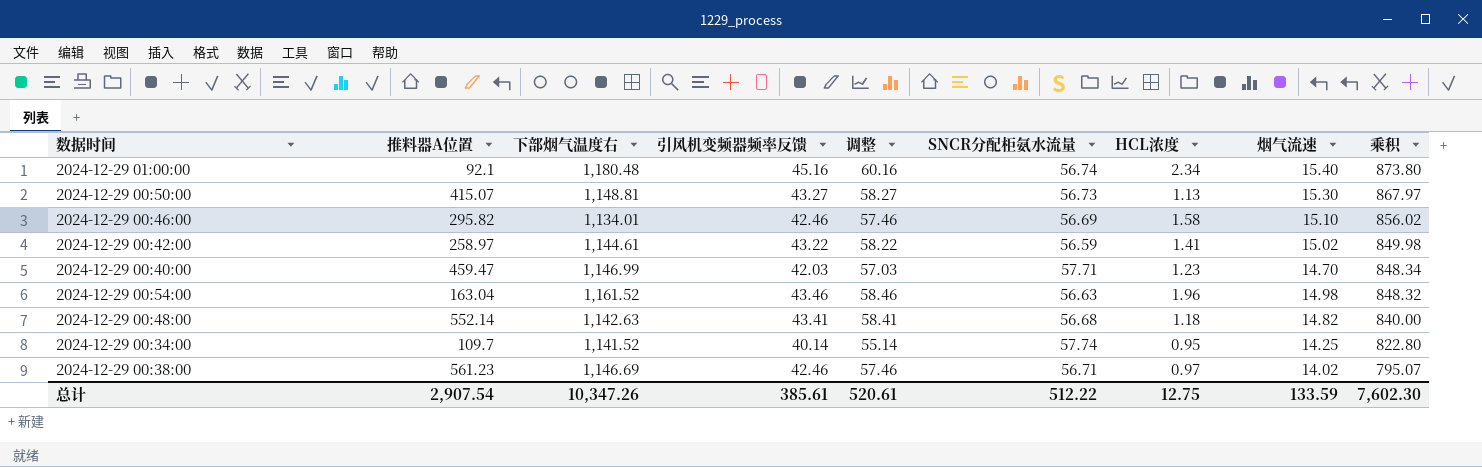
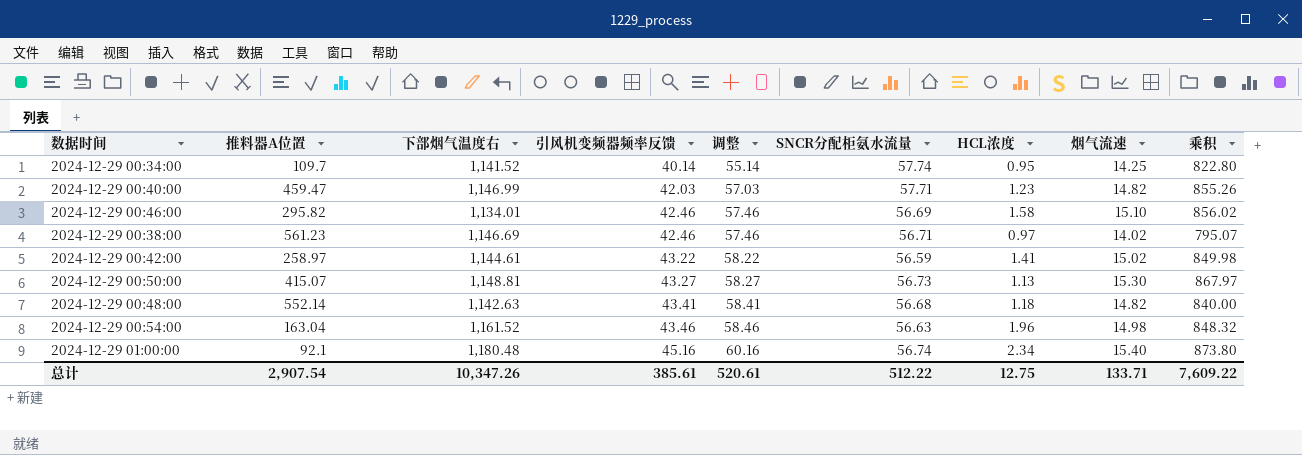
row order: 乘积 descending -> 引风机变频器频率反馈 ascending
2024-12-29 00:40:00 | 烟气流速: 14.70 -> 14.82
2024-12-29 00:40:00 | 乘积: 848.34 -> 855.26
总计 | 烟气流速: 133.59 -> 133.71
总计 | 乘积: 7,602.30 -> 7,609.22

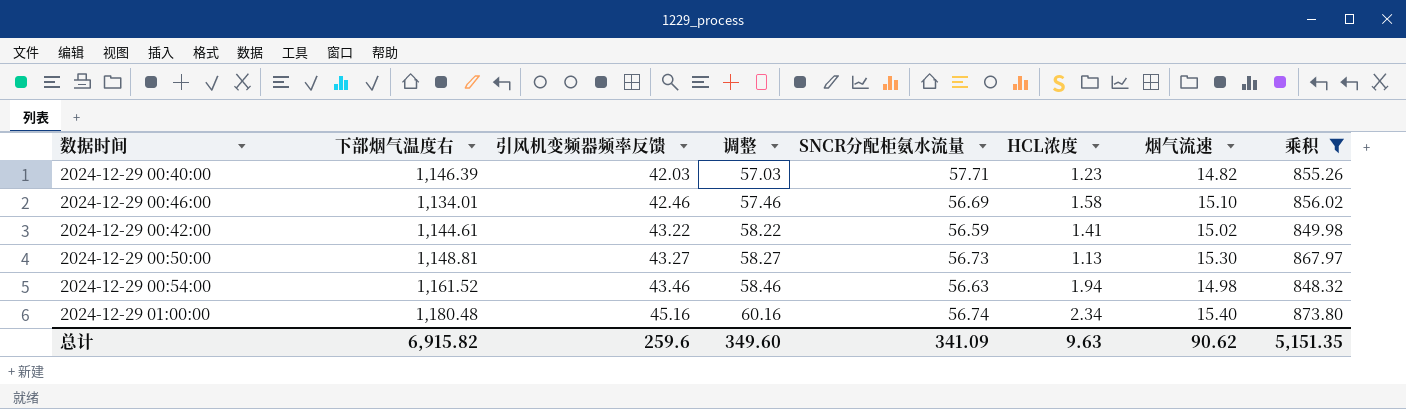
filter: none -> 乘积 >= 848.32
column 推料器A位置 | position: 2 -> none
2024-12-29 00:40:00 | 下部烟气温度右: 1,146.99 -> 1,146.39
2024-12-29 00:54:00 | HCL浓度: 1.96 -> 1.94
总计 | 下部烟气温度右: 10,347.26 -> 6,915.82
总计 | 引风机变频器频率反馈: 385.61 -> 259.6
总计 | 调整: 520.61 -> 349.60
总计 | SNCR分配柜氨水流量: 512.22 -> 341.09
总计 | HCL浓度: 12.75 -> 9.63
总计 | 烟气流速: 133.71 -> 90.62
总计 | 乘积: 7,609.22 -> 5,151.35

